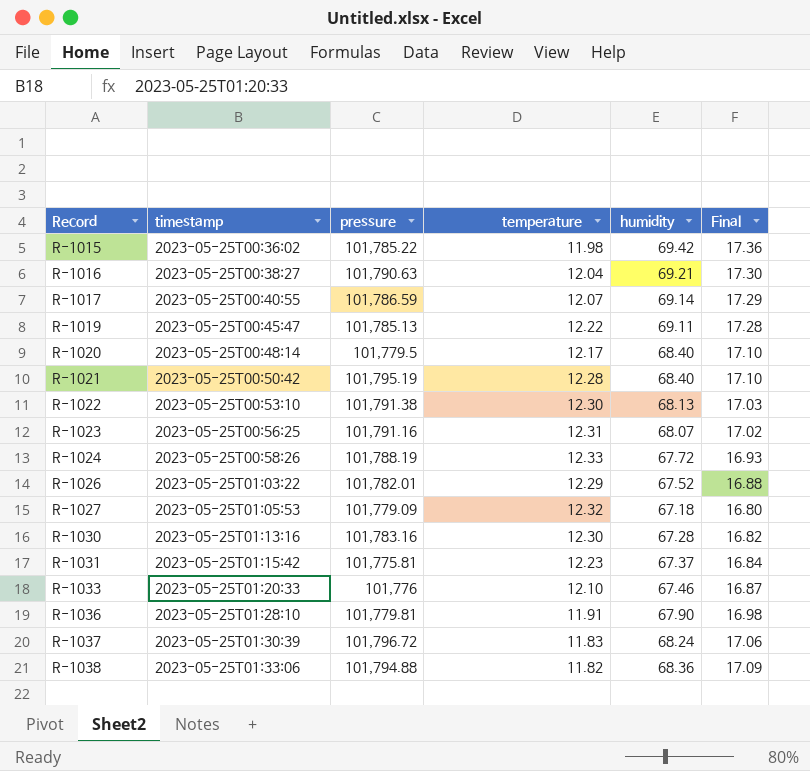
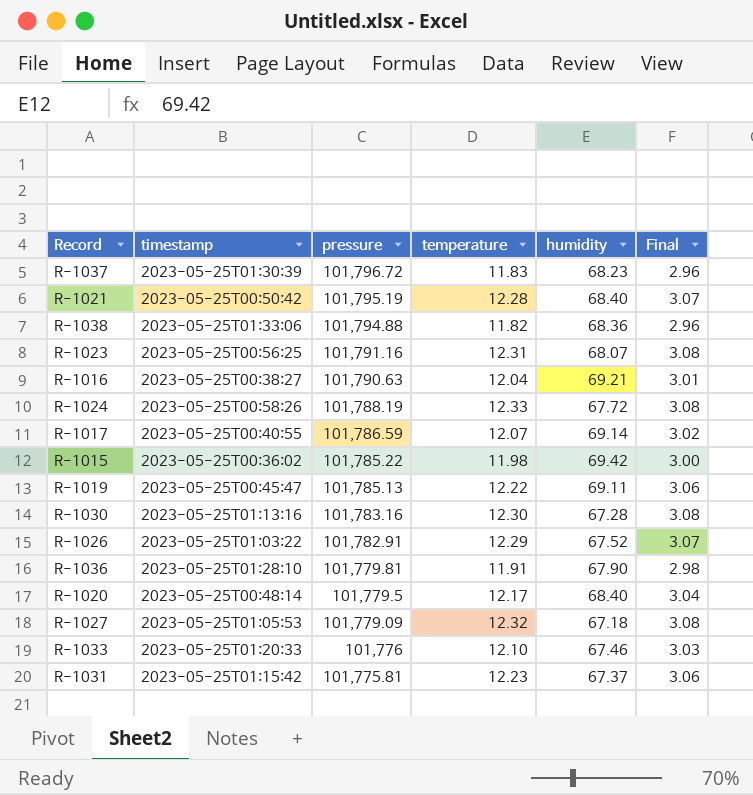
row order: Record ascending -> pressure descending
column Final | formula: [humidity] * 0.25 -> [temperature] * 0.25
row R-1022: 2023-05-25T00:53:10 | 101,791.38 | 12.30 | 68.13 | 17.03 -> none
R-1037 | humidity: 68.24 -> 68.23
R-1026 | pressure: 101,782.01 -> 101,782.91

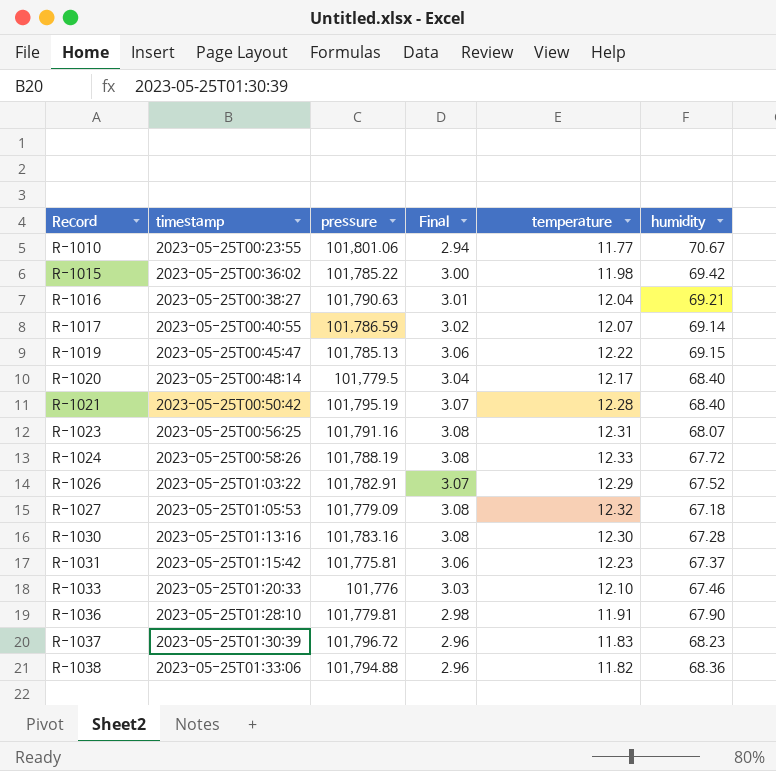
row order: pressure descending -> Record ascending
column Final | position: 6 -> 4
row R-1010: none -> 2023-05-25T00:23:55 | 101,801.06 | 2.94 | 11.77 | 70.67
R-1019 | humidity: 69.11 -> 69.15

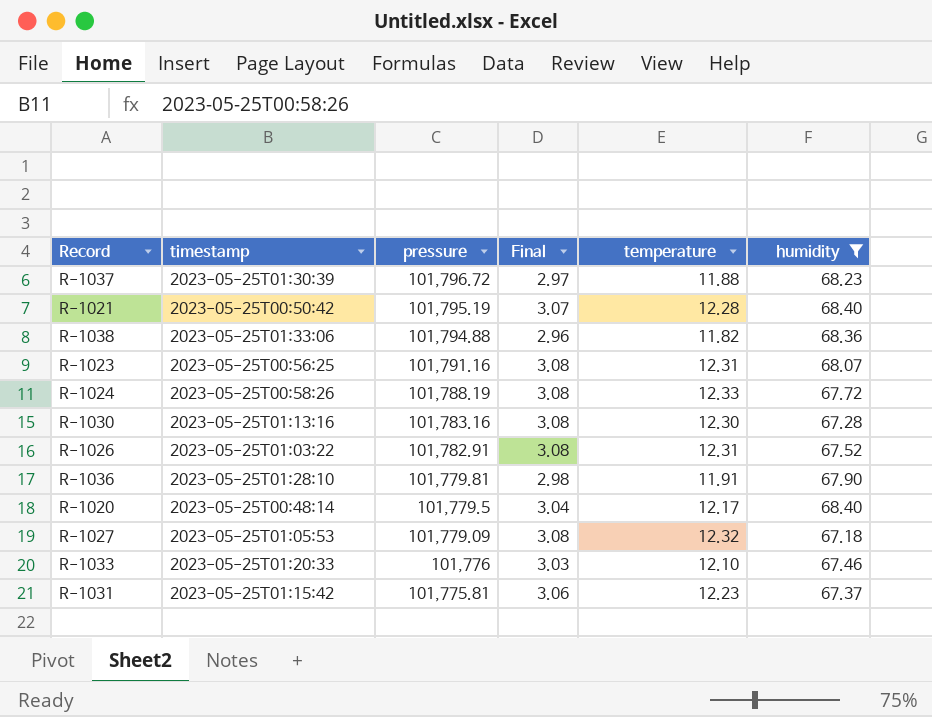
filter: none -> humidity <= 68.40
row order: Record ascending -> pressure descending
R-1037 | Final: 2.96 -> 2.97
R-1037 | temperature: 11.83 -> 11.88
R-1026 | Final: 3.07 -> 3.08
R-1026 | temperature: 12.29 -> 12.31

